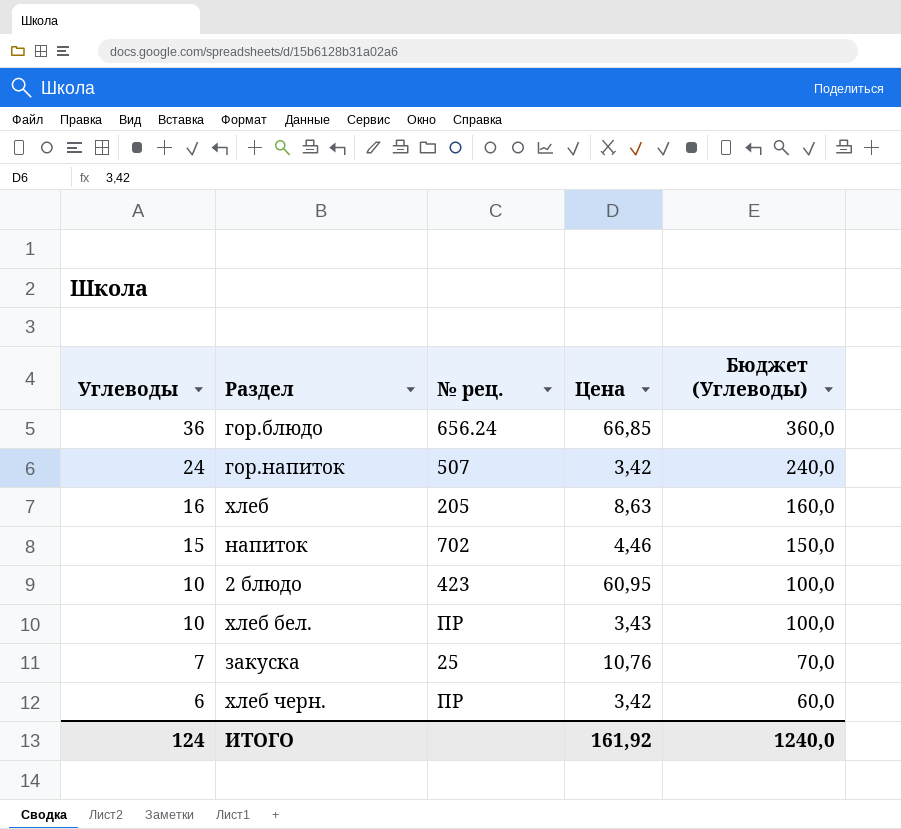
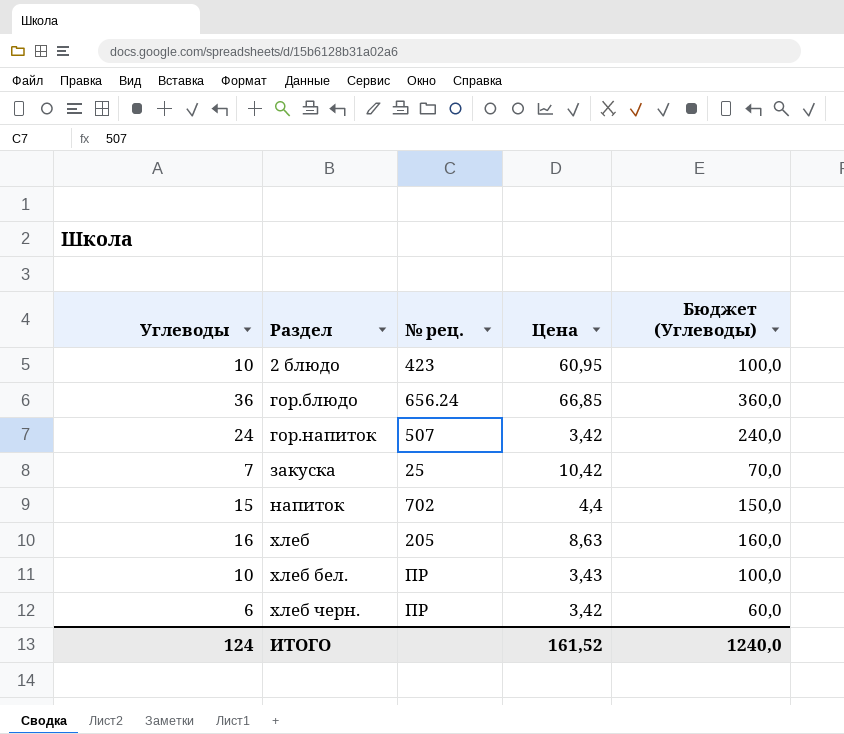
row order: Углеводы descending -> Раздел ascending
закуска | Цена: 10,76 -> 10,42
напиток | Цена: 4,46 -> 4,4
ИТОГО | Цена: 161,92 -> 161,52

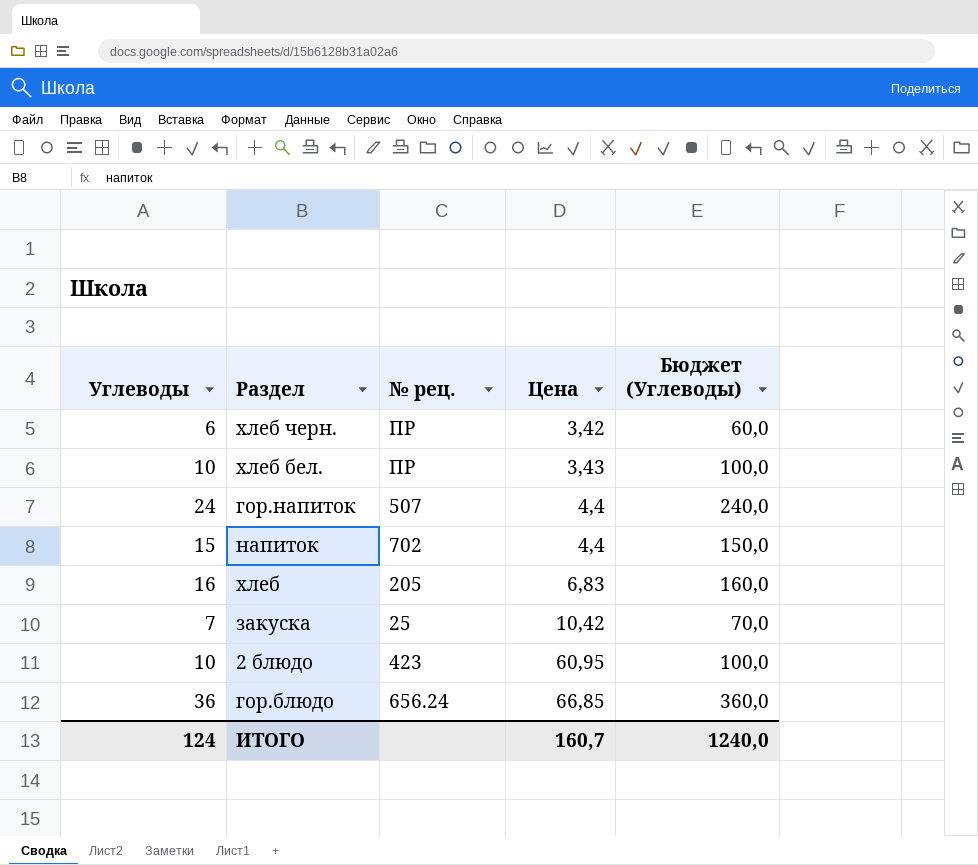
row order: Раздел ascending -> Цена ascending
гор.напиток | Цена: 3,42 -> 4,4
хлеб | Цена: 8,63 -> 6,83
ИТОГО | Цена: 161,52 -> 160,7

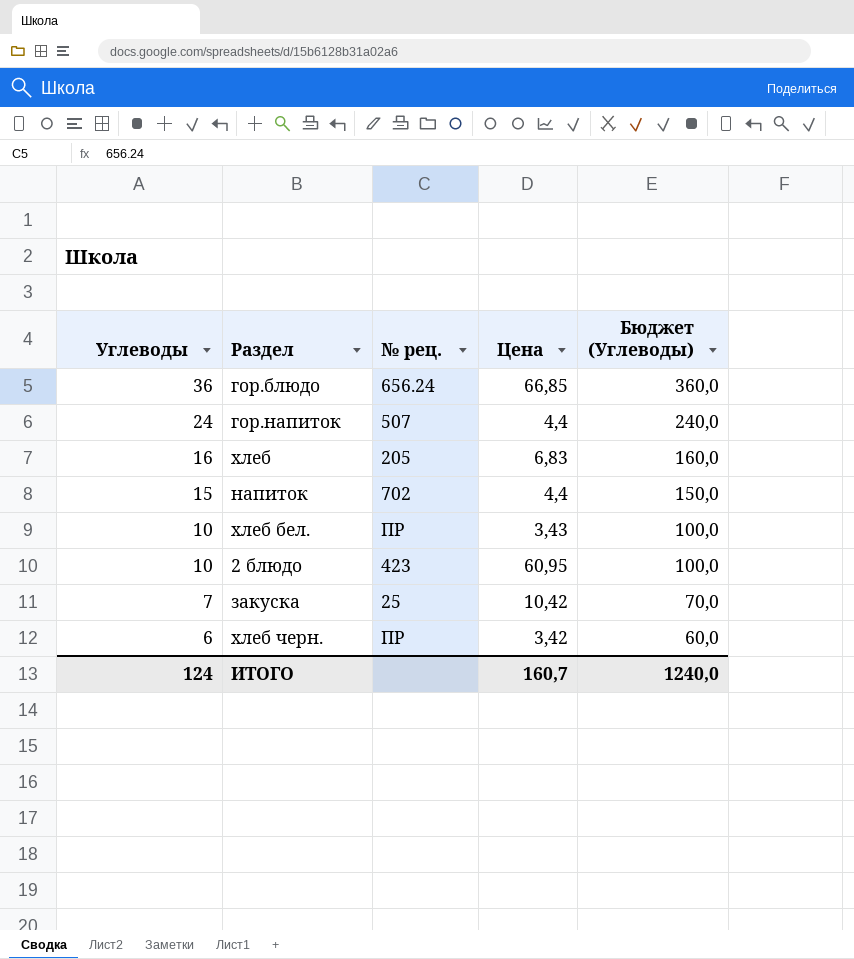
row order: Цена ascending -> Углеводы descending

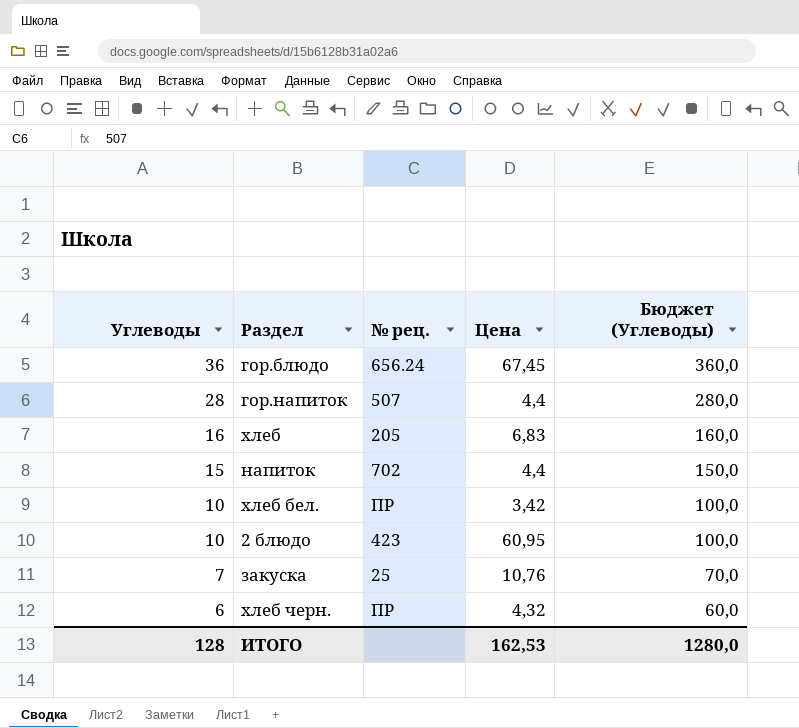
гор.блюдо | Цена: 66,85 -> 67,45
гор.напиток | Углеводы: 24 -> 28
гор.напиток | Бюджет (Углеводы): 240,0 -> 280,0
хлеб бел. | Цена: 3,43 -> 3,42
закуска | Цена: 10,42 -> 10,76
хлеб черн. | Цена: 3,42 -> 4,32
ИТОГО | Углеводы: 124 -> 128
ИТОГО | Цена: 160,7 -> 162,53
ИТОГО | Бюджет (Углеводы): 1240,0 -> 1280,0

